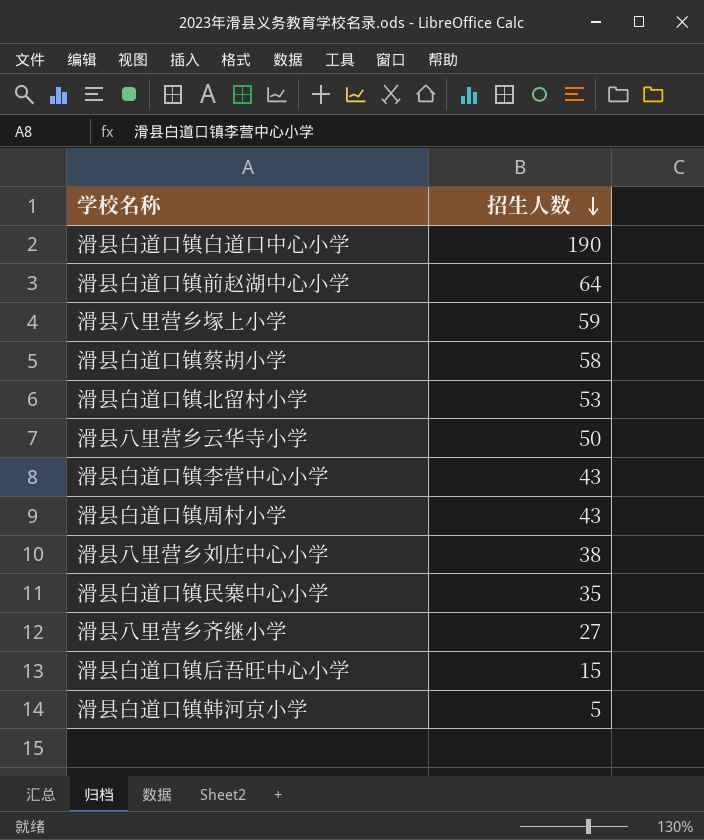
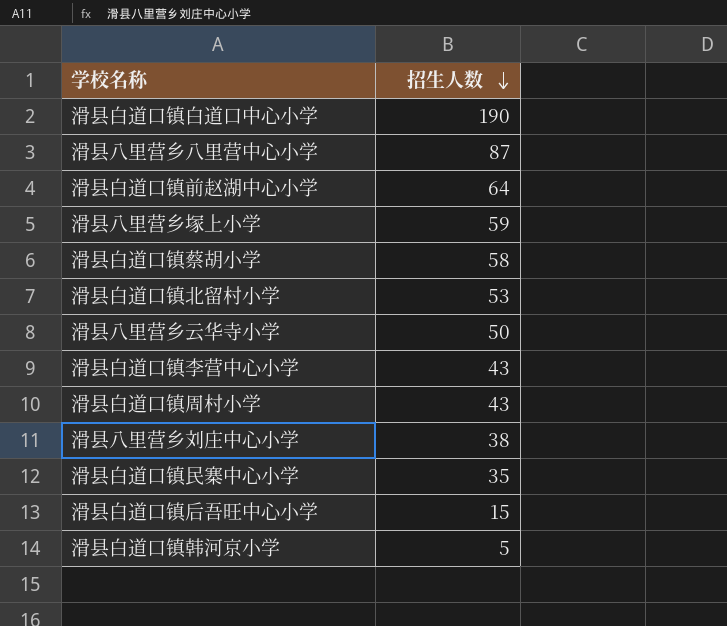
row 滑县八里营乡齐继小学: 27 -> none
row 滑县八里营乡八里营中心小学: none -> 87

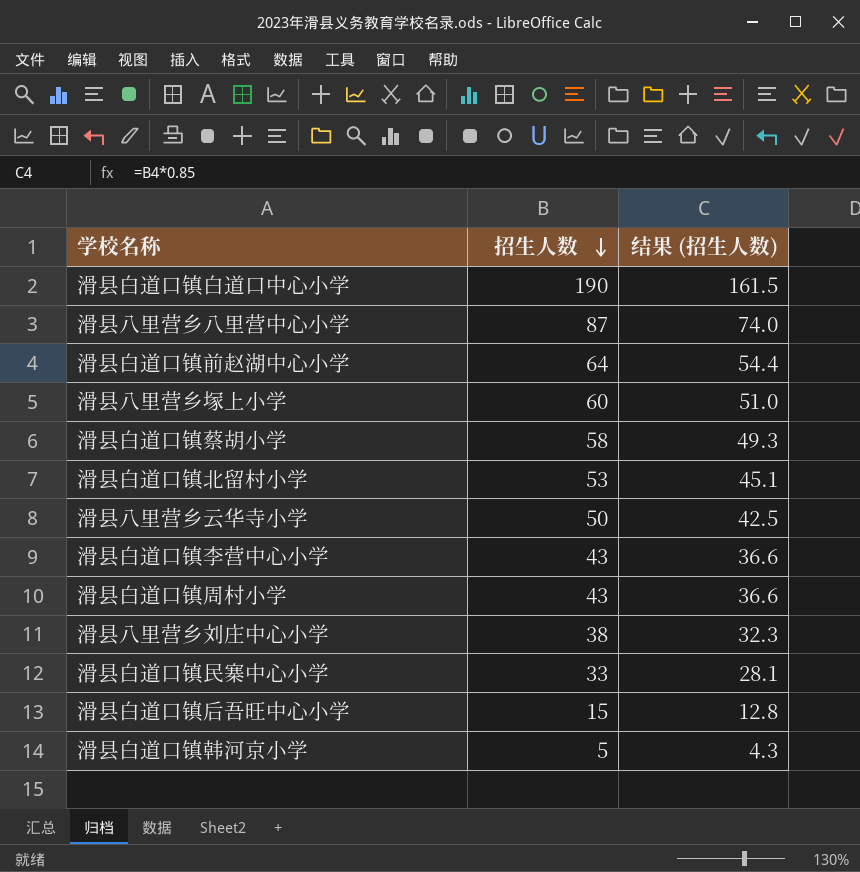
column 结果 (招生人数) | formula: none -> [招生人数] * 0.85
滑县八里营乡塚上小学 | 招生人数: 59 -> 60
滑县白道口镇民寨中心小学 | 招生人数: 35 -> 33

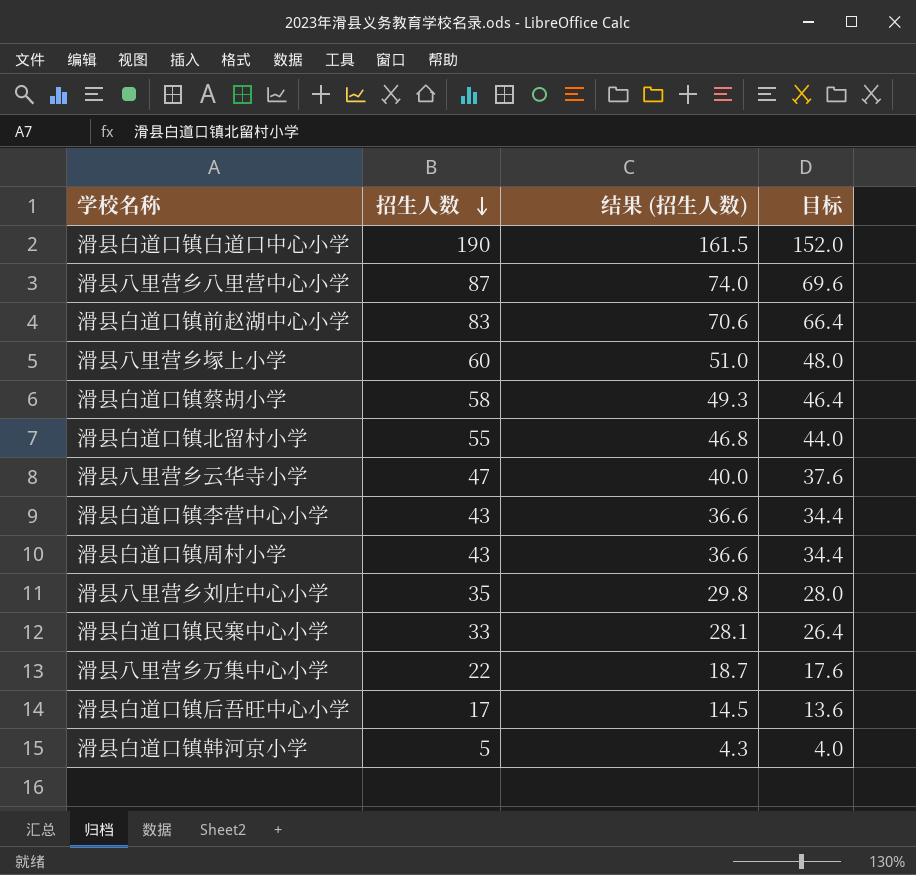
column 目标 | formula: none -> [招生人数] * 0.8
滑县白道口镇前赵湖中心小学 | 招生人数: 64 -> 83
滑县白道口镇前赵湖中心小学 | 结果 (招生人数): 54.4 -> 70.6
滑县白道口镇北留村小学 | 招生人数: 53 -> 55
滑县白道口镇北留村小学 | 结果 (招生人数): 45.1 -> 46.8
滑县八里营乡云华寺小学 | 招生人数: 50 -> 47
滑县八里营乡云华寺小学 | 结果 (招生人数): 42.5 -> 40.0
滑县八里营乡刘庄中心小学 | 招生人数: 38 -> 35
滑县八里营乡刘庄中心小学 | 结果 (招生人数): 32.3 -> 29.8
row 滑县八里营乡万集中心小学: none -> 22 | 18.7 | 17.6
滑县白道口镇后吾旺中心小学 | 招生人数: 15 -> 17
滑县白道口镇后吾旺中心小学 | 结果 (招生人数): 12.8 -> 14.5

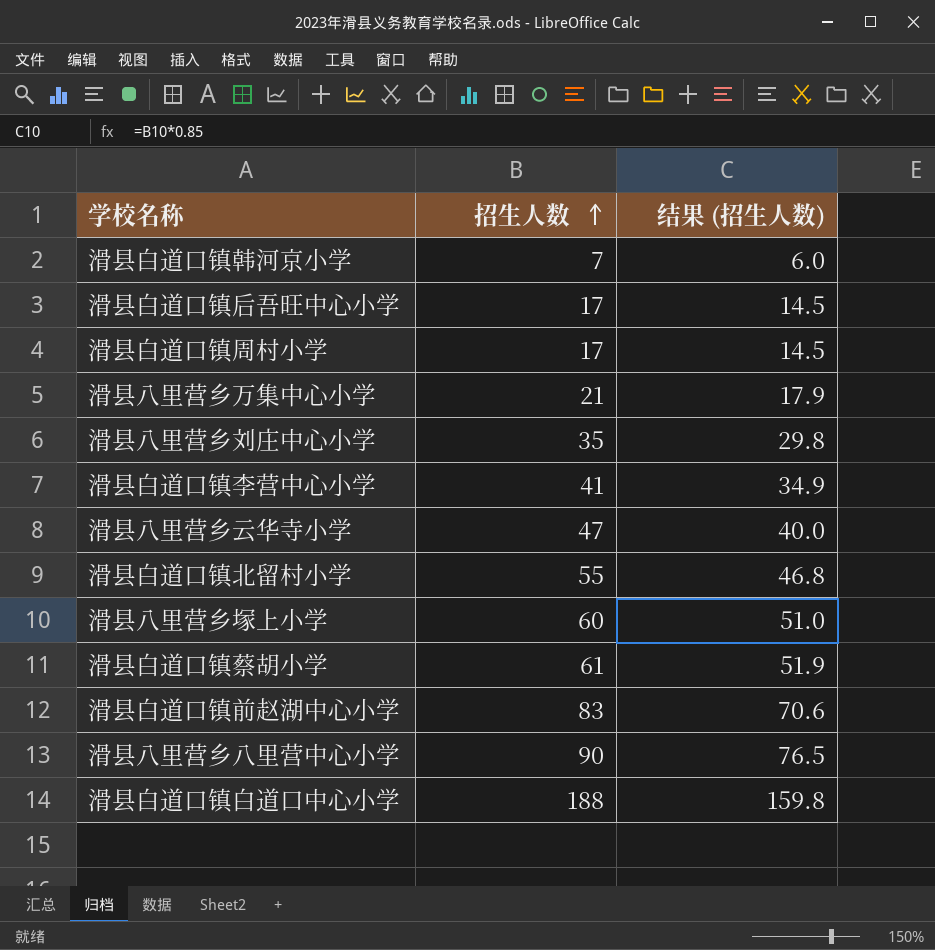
row order: 招生人数 descending -> 招生人数 ascending
column 目标 | formula: [招生人数] * 0.8 -> none
row 滑县白道口镇民寨中心小学: 33 | 28.1 | 26.4 -> none
滑县白道口镇韩河京小学 | 招生人数: 5 -> 7
滑县白道口镇韩河京小学 | 结果 (招生人数): 4.3 -> 6.0
滑县白道口镇周村小学 | 招生人数: 43 -> 17
滑县白道口镇周村小学 | 结果 (招生人数): 36.6 -> 14.5
滑县八里营乡万集中心小学 | 招生人数: 22 -> 21
滑县八里营乡万集中心小学 | 结果 (招生人数): 18.7 -> 17.9
滑县白道口镇李营中心小学 | 招生人数: 43 -> 41
滑县白道口镇李营中心小学 | 结果 (招生人数): 36.6 -> 34.9
滑县白道口镇蔡胡小学 | 招生人数: 58 -> 61
滑县白道口镇蔡胡小学 | 结果 (招生人数): 49.3 -> 51.9
滑县八里营乡八里营中心小学 | 招生人数: 87 -> 90
滑县八里营乡八里营中心小学 | 结果 (招生人数): 74.0 -> 76.5
滑县白道口镇白道口中心小学 | 招生人数: 190 -> 188
滑县白道口镇白道口中心小学 | 结果 (招生人数): 161.5 -> 159.8

